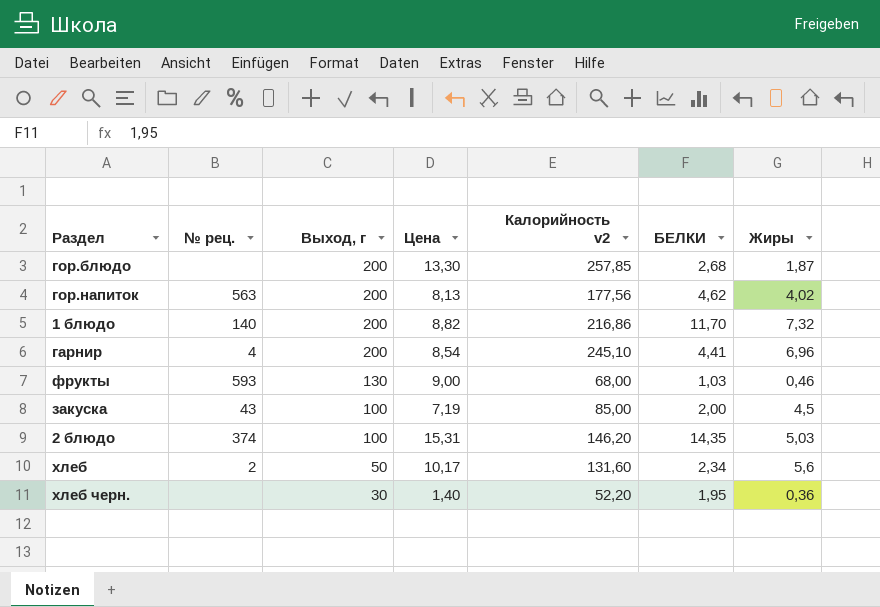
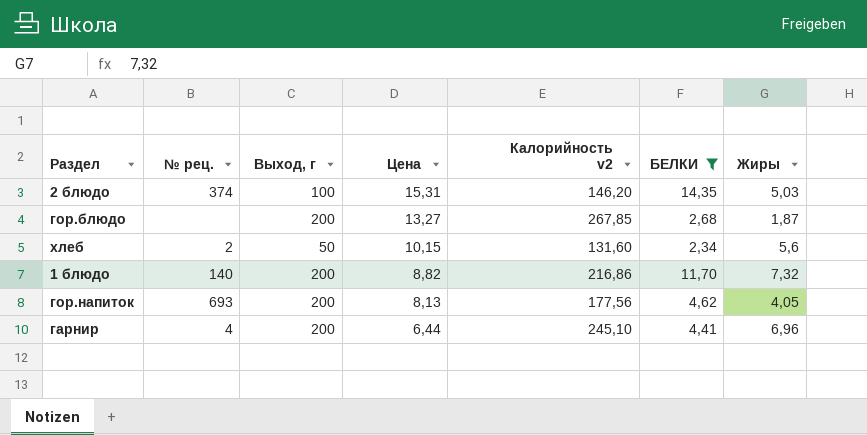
filter: none -> БЕЛКИ >= 2,34
row order: Выход, г descending -> Цена descending
гор.блюдо | Цена: 13,30 -> 13,27
гор.блюдо | Калорийность v2: 257,85 -> 267,85
хлеб | Цена: 10,17 -> 10,15
гор.напиток | № рец.: 563 -> 693
гор.напиток | Жиры: 4,02 -> 4,05
гарнир | Цена: 8,54 -> 6,44

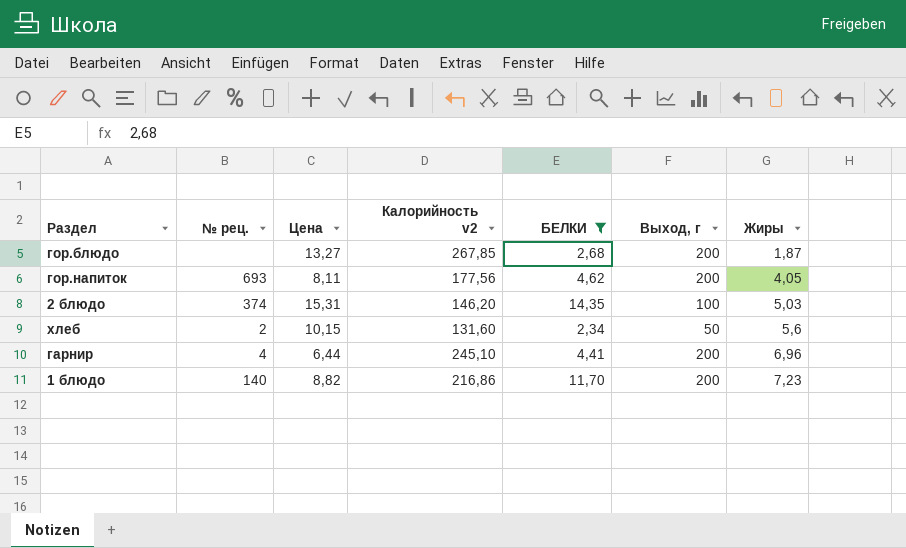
row order: Цена descending -> Жиры ascending
column Выход, г | position: 3 -> 6
гор.напиток | Цена: 8,13 -> 8,11
1 блюдо | Жиры: 7,32 -> 7,23

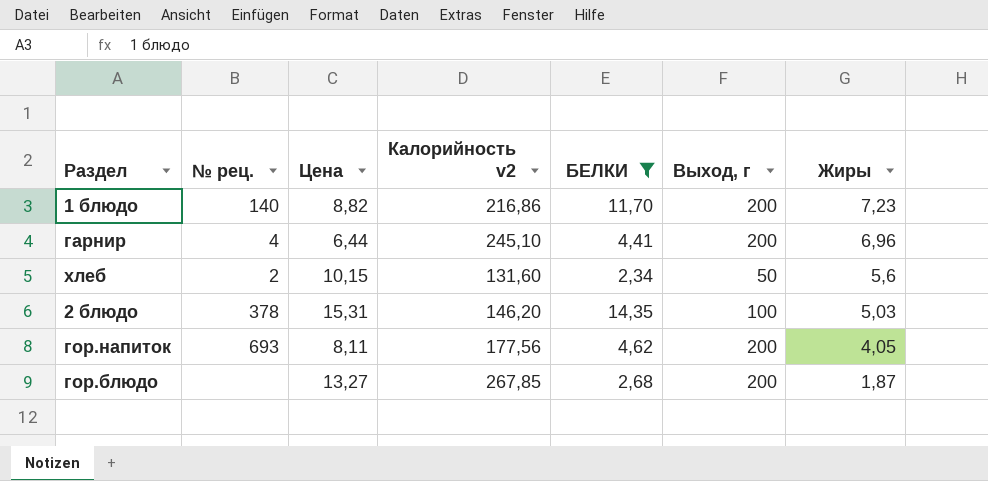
row order: Жиры ascending -> Жиры descending
2 блюдо | № рец.: 374 -> 378

